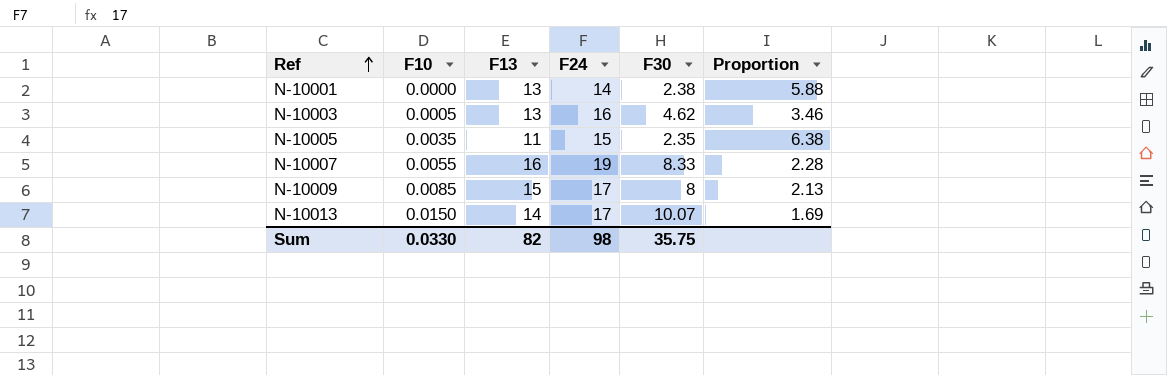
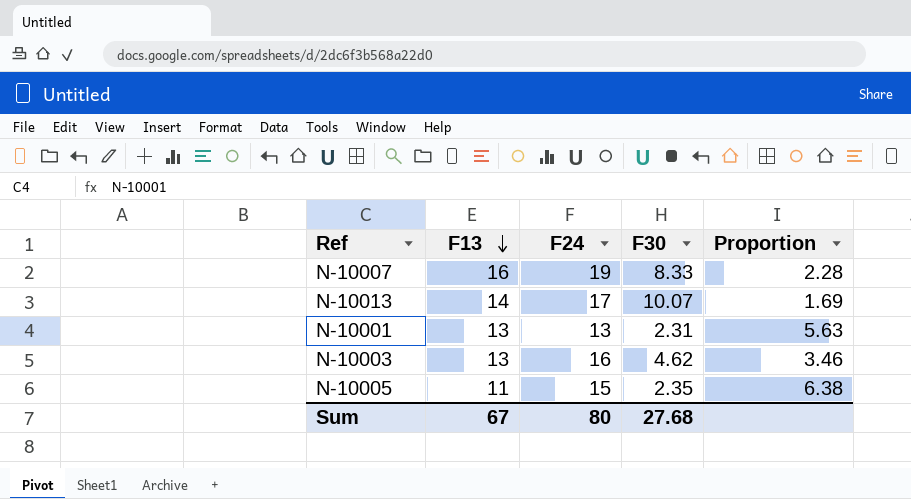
row order: Ref ascending -> F13 descending
column F10 | position: 2 -> none
row N-10009: 0.0085 | 15 | 17 | 8 | 2.13 -> none
N-10001 | F24: 14 -> 13
N-10001 | F30: 2.38 -> 2.31
N-10001 | Proportion: 5.88 -> 5.63
Sum | F13: 82 -> 67
Sum | F24: 98 -> 80
Sum | F30: 35.75 -> 27.68

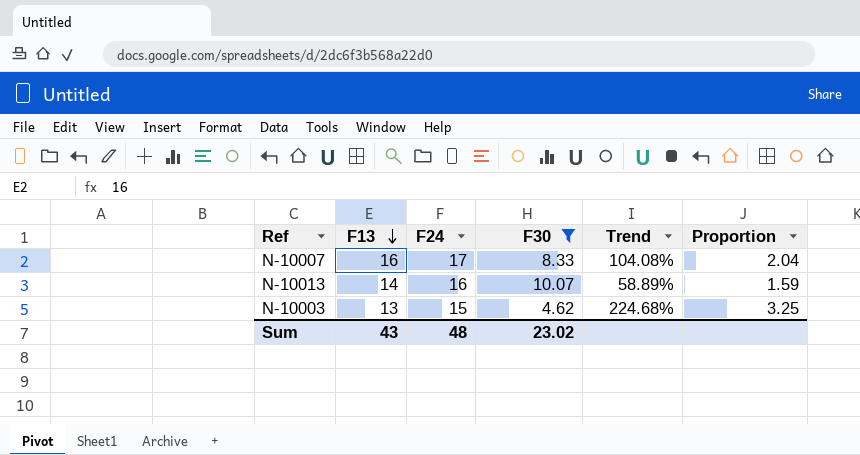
filter: none -> F30 >= 4.62
column Trend | formula: none -> ([F24] - [F30]) / [F30]
N-10007 | F24: 19 -> 17
N-10007 | Proportion: 2.28 -> 2.04
N-10013 | F24: 17 -> 16
N-10013 | Proportion: 1.69 -> 1.59
N-10003 | F24: 16 -> 15
N-10003 | Proportion: 3.46 -> 3.25
Sum | F13: 67 -> 43
Sum | F24: 80 -> 48
Sum | F30: 27.68 -> 23.02

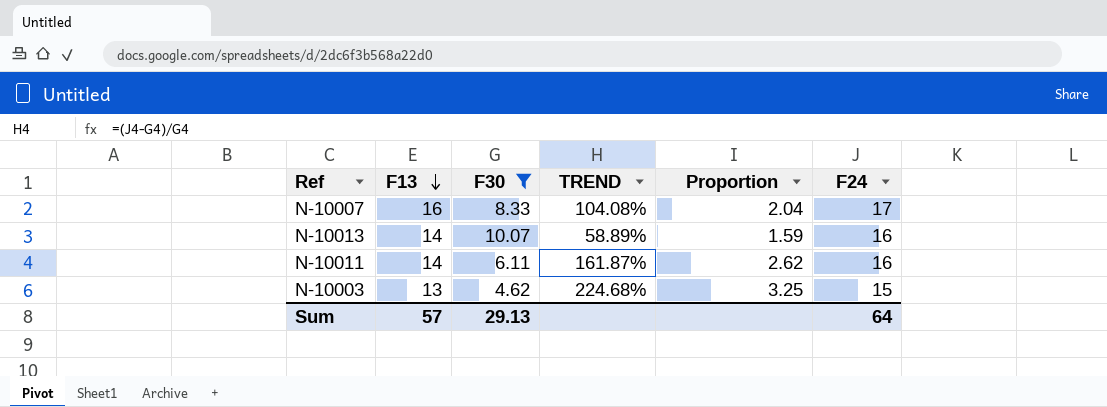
column name: Trend -> TREND
column F24 | position: 3 -> 6
row N-10011: none -> 14 | 6.11 | 161.87% | 2.62 | 16
Sum | F13: 43 -> 57
Sum | F30: 23.02 -> 29.13
Sum | F24: 48 -> 64

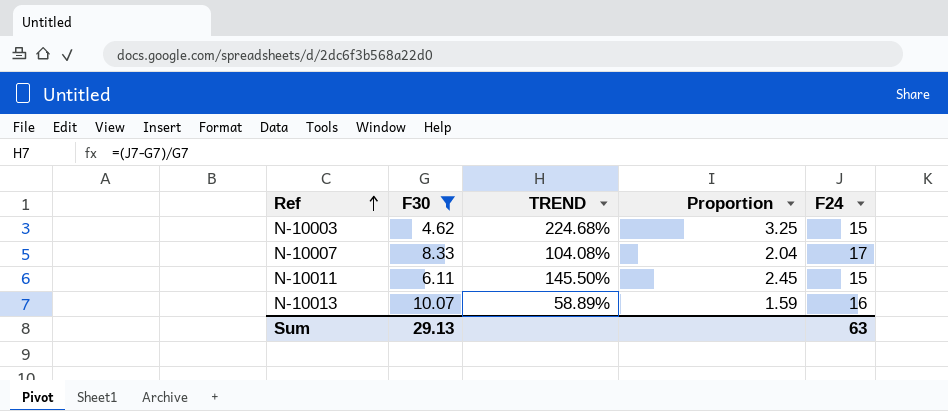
row order: F13 descending -> Ref ascending
column F13 | position: 2 -> none
N-10011 | TREND: 161.87% -> 145.50%
N-10011 | Proportion: 2.62 -> 2.45
N-10011 | F24: 16 -> 15
Sum | F24: 64 -> 63

